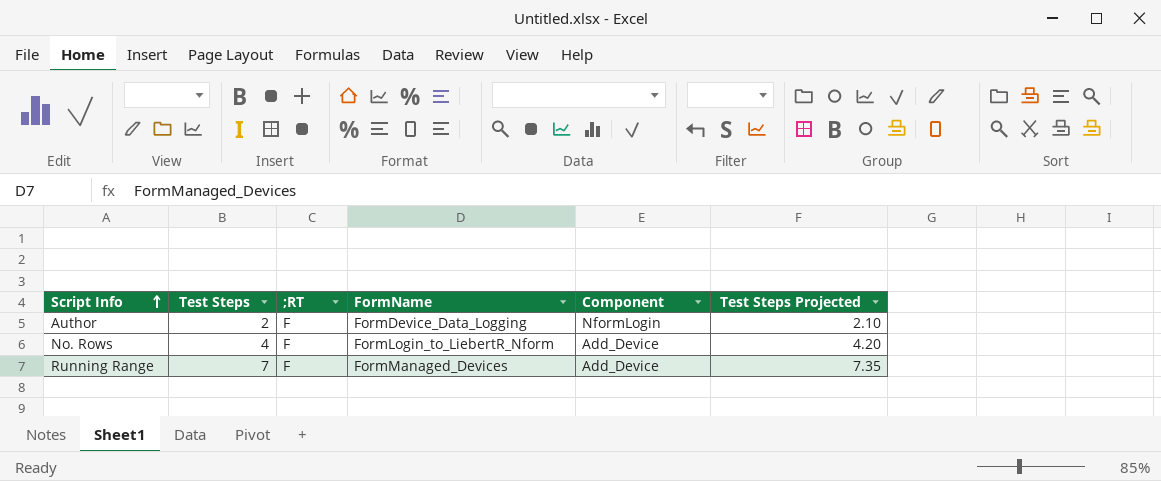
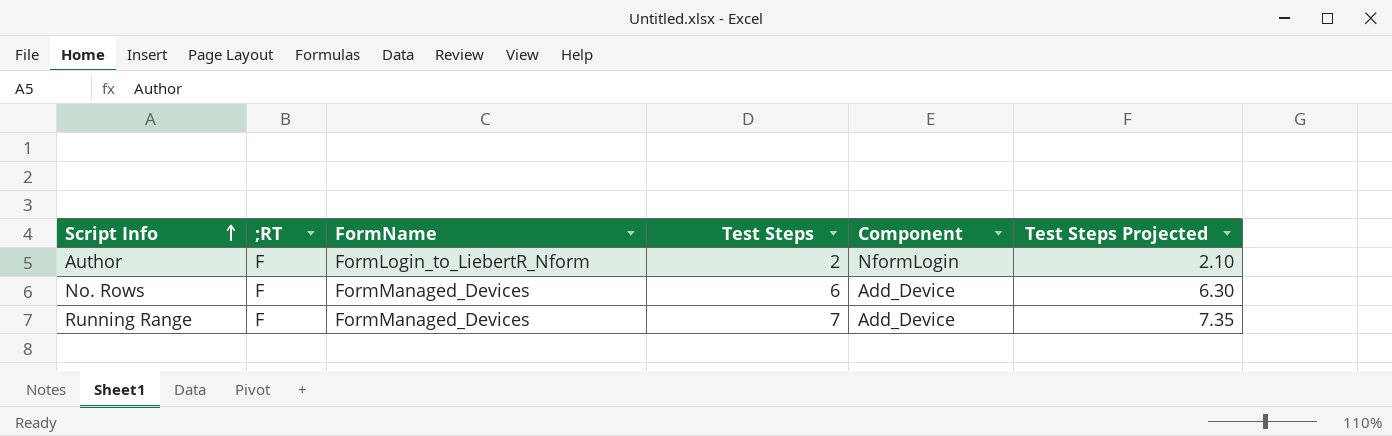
column Test Steps | position: 2 -> 4
Author | FormName: FormDevice_Data_Logging -> FormLogin_to_LiebertR_Nform
No. Rows | FormName: FormLogin_to_LiebertR_Nform -> FormManaged_Devices
No. Rows | Test Steps: 4 -> 6
No. Rows | Test Steps Projected: 4.20 -> 6.30

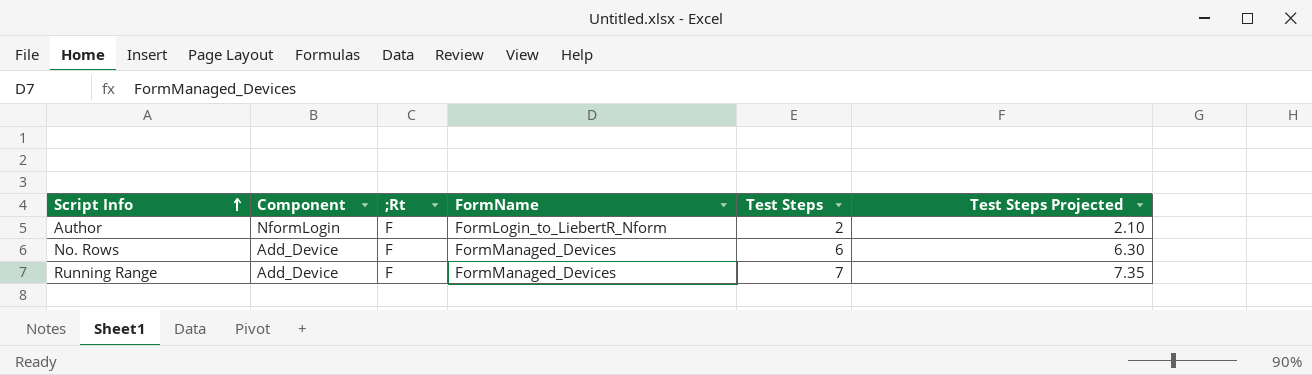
column Component | position: 5 -> 2
column name: ;RT -> ;Rt

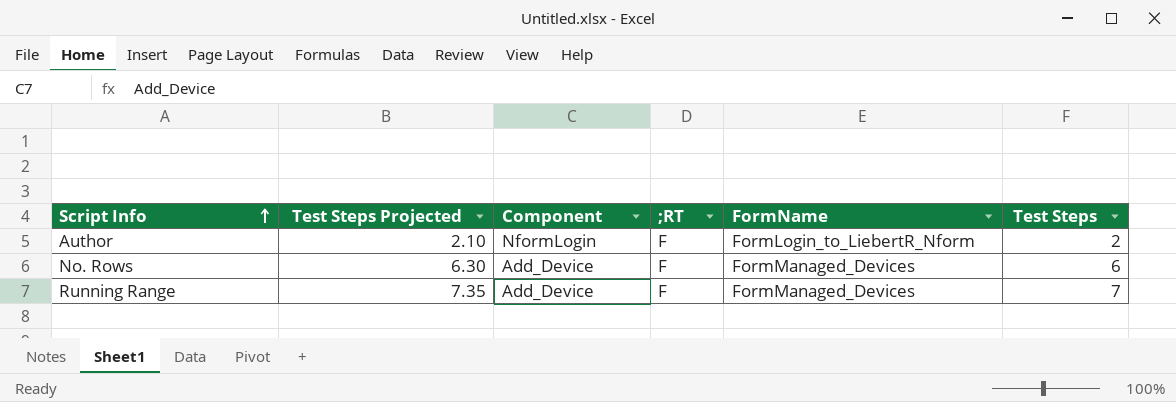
column Test Steps Projected | position: 6 -> 2
column name: ;Rt -> ;RT

